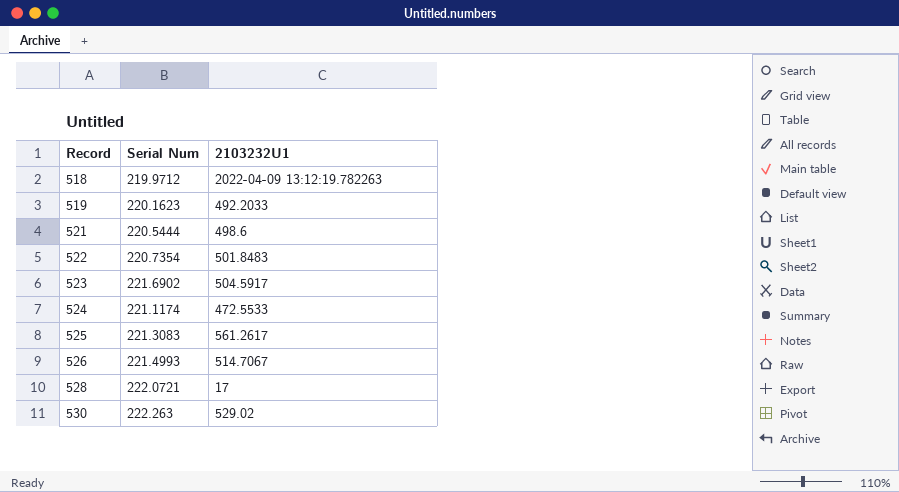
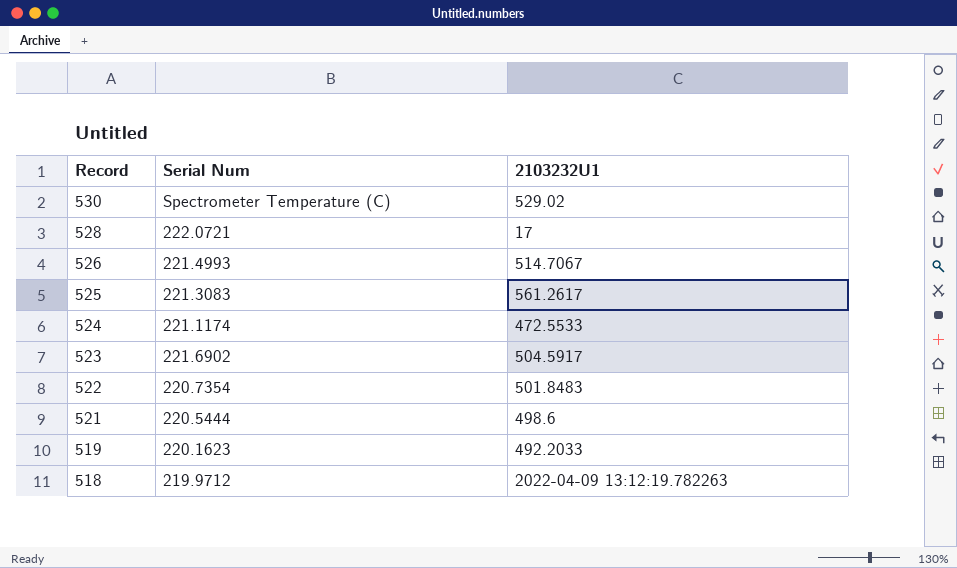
row order: Record ascending -> Record descending
530 | Serial Num: 222.263 -> Spectrometer Temperature (C)

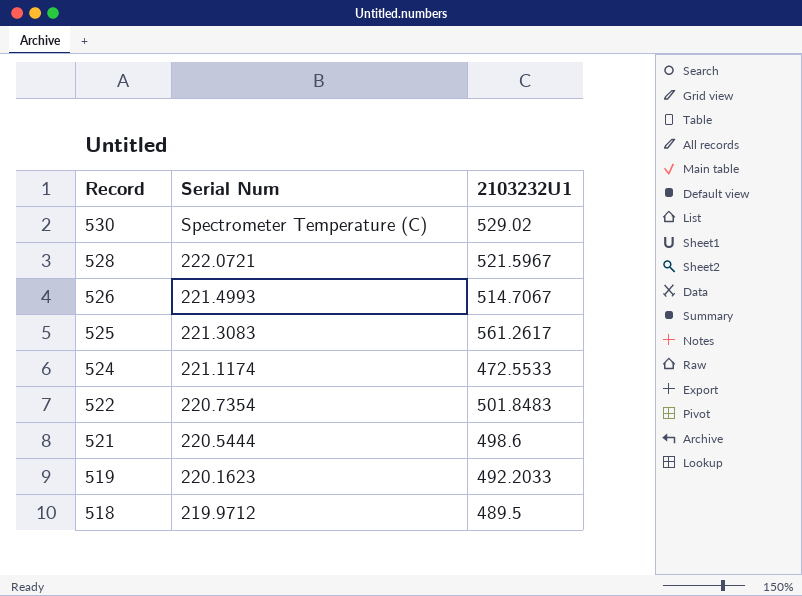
row 523: 221.6902 | 504.5917 -> none
528 | 2103232U1: 17 -> 521.5967
518 | 2103232U1: 2022-04-09 13:12:19.782263 -> 489.5

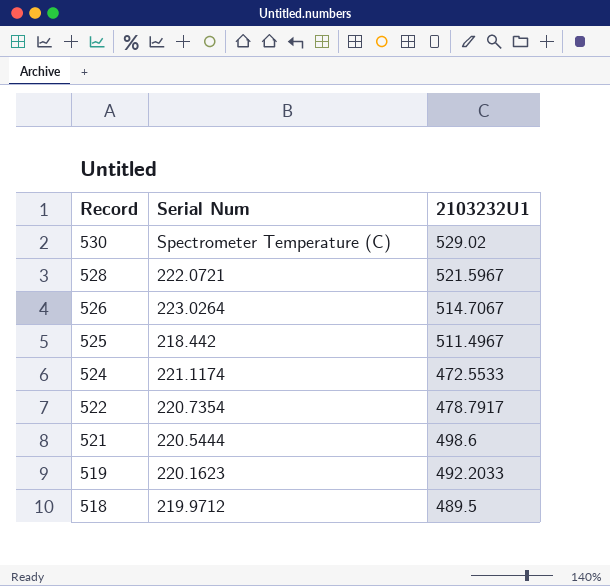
526 | Serial Num: 221.4993 -> 223.0264
525 | Serial Num: 221.3083 -> 218.442
525 | 2103232U1: 561.2617 -> 511.4967
522 | 2103232U1: 501.8483 -> 478.7917

